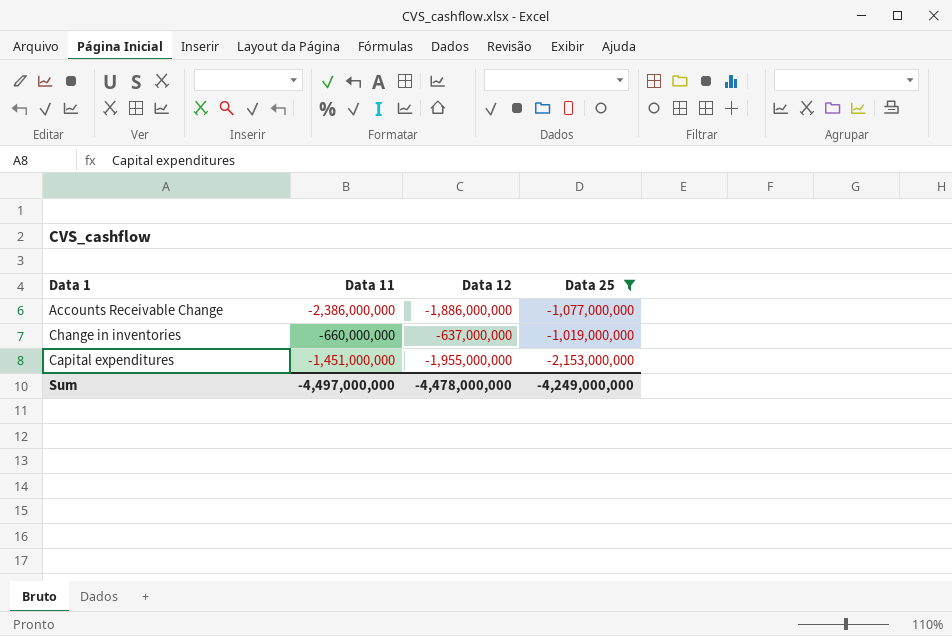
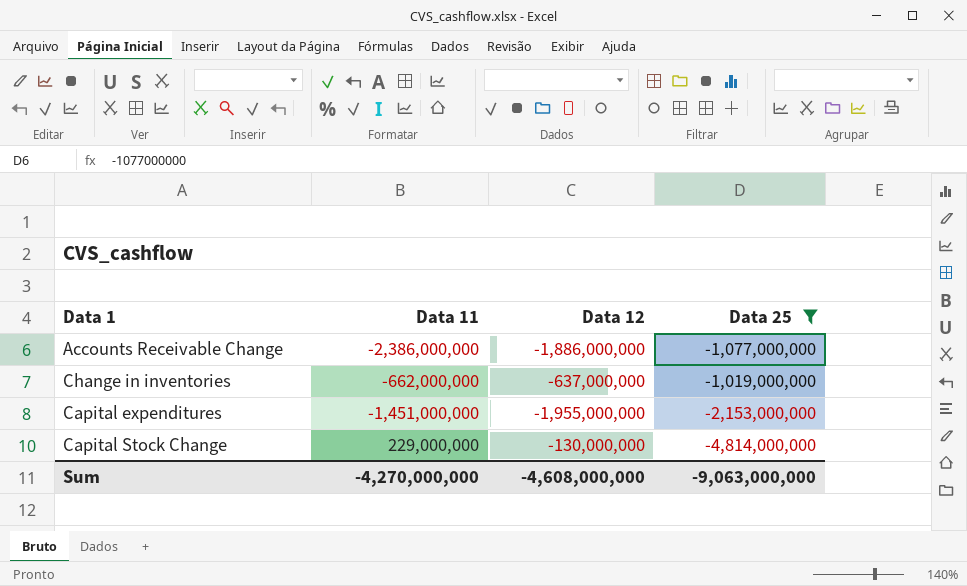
Change in inventories | Data 11: -660,000,000 -> -662,000,000
row Capital Stock Change: none -> 229,000,000 | -130,000,000 | -4,814,000,000
Sum | Data 11: -4,497,000,000 -> -4,270,000,000
Sum | Data 12: -4,478,000,000 -> -4,608,000,000
Sum | Data 25: -4,249,000,000 -> -9,063,000,000

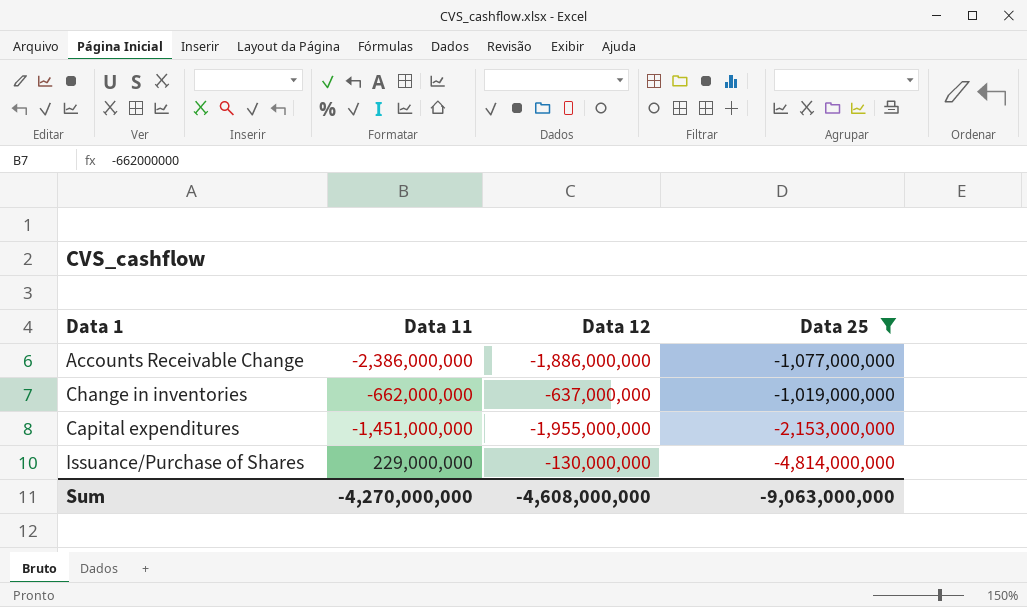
row Capital Stock Change: 229,000,000 | -130,000,000 | -4,814,000,000 -> none
row Issuance/Purchase of Shares: none -> 229,000,000 | -130,000,000 | -4,814,000,000

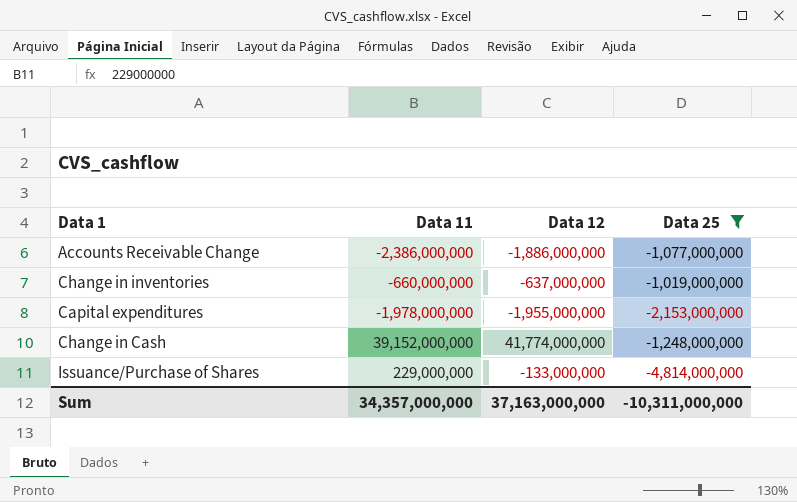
Change in inventories | Data 11: -662,000,000 -> -660,000,000
Capital expenditures | Data 11: -1,451,000,000 -> -1,978,000,000
row Change in Cash: none -> 39,152,000,000 | 41,774,000,000 | -1,248,000,000
Issuance/Purchase of Shares | Data 12: -130,000,000 -> -133,000,000
Sum | Data 11: -4,270,000,000 -> 34,357,000,000
Sum | Data 12: -4,608,000,000 -> 37,163,000,000
Sum | Data 25: -9,063,000,000 -> -10,311,000,000

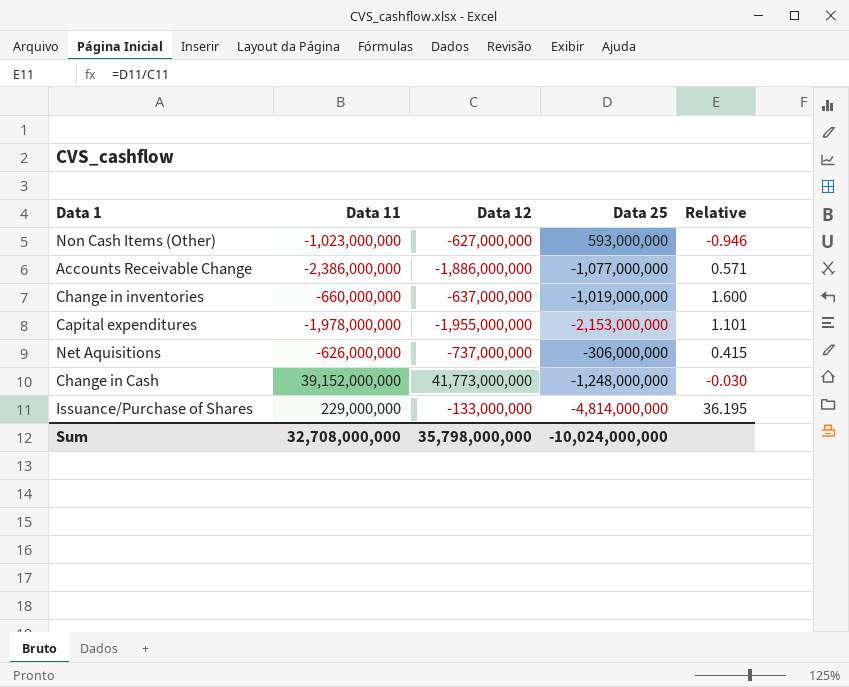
filter: Data 25 <= -1,019,000,000 -> none
column Relative | formula: none -> [Data 25] / [Data 12]
Change in Cash | Data 12: 41,774,000,000 -> 41,773,000,000
Sum | Data 11: 34,357,000,000 -> 32,708,000,000
Sum | Data 12: 37,163,000,000 -> 35,798,000,000
Sum | Data 25: -10,311,000,000 -> -10,024,000,000

